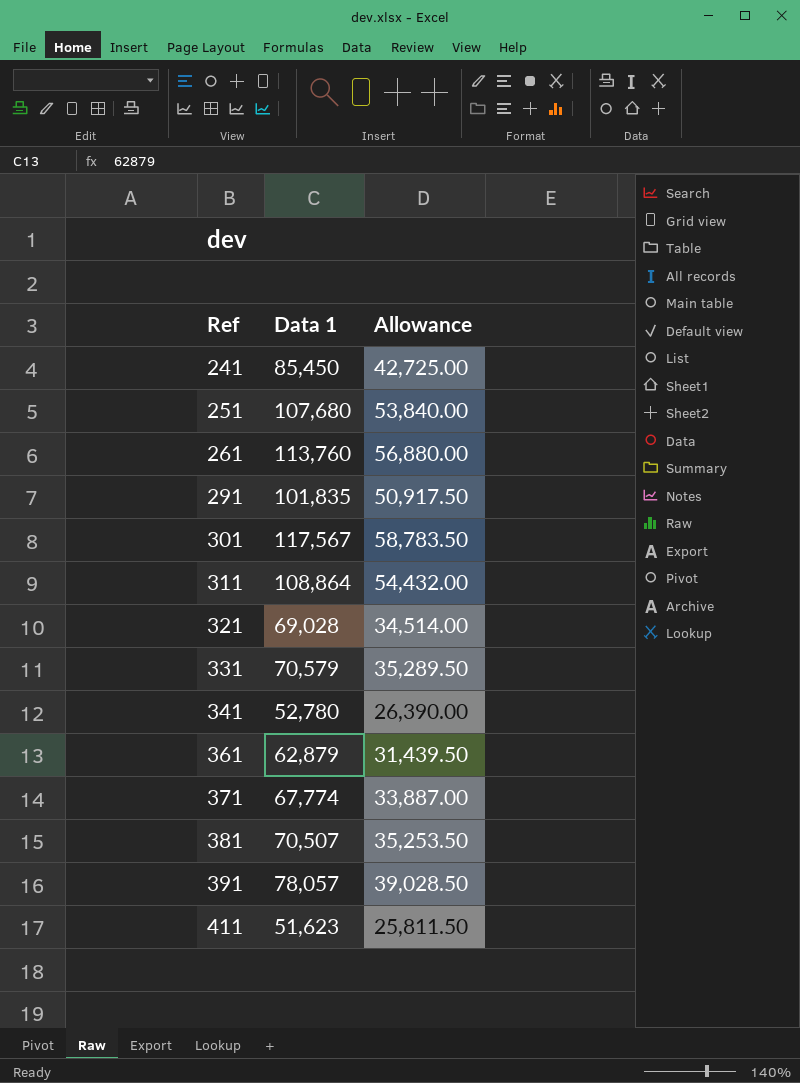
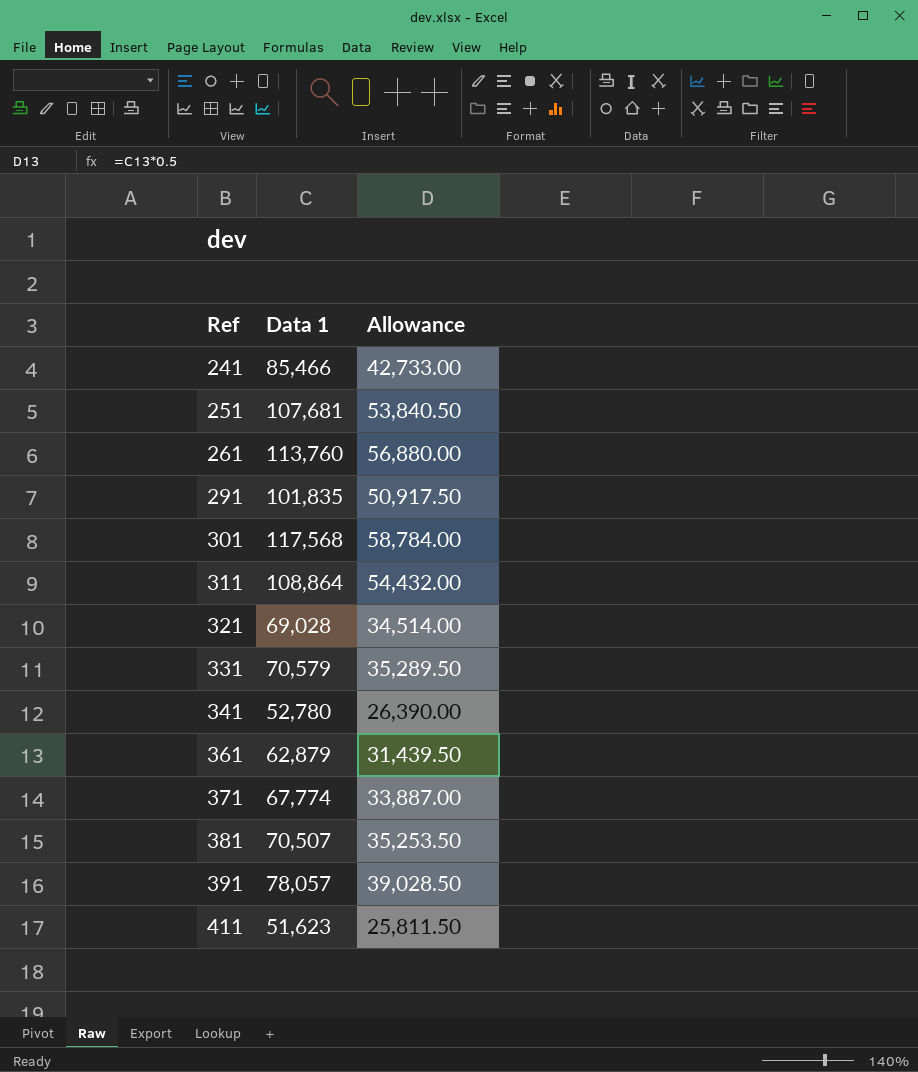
241 | Data 1: 85,450 -> 85,466
241 | Allowance: 42,725.00 -> 42,733.00
251 | Data 1: 107,680 -> 107,681
251 | Allowance: 53,840.00 -> 53,840.50
301 | Data 1: 117,567 -> 117,568
301 | Allowance: 58,783.50 -> 58,784.00

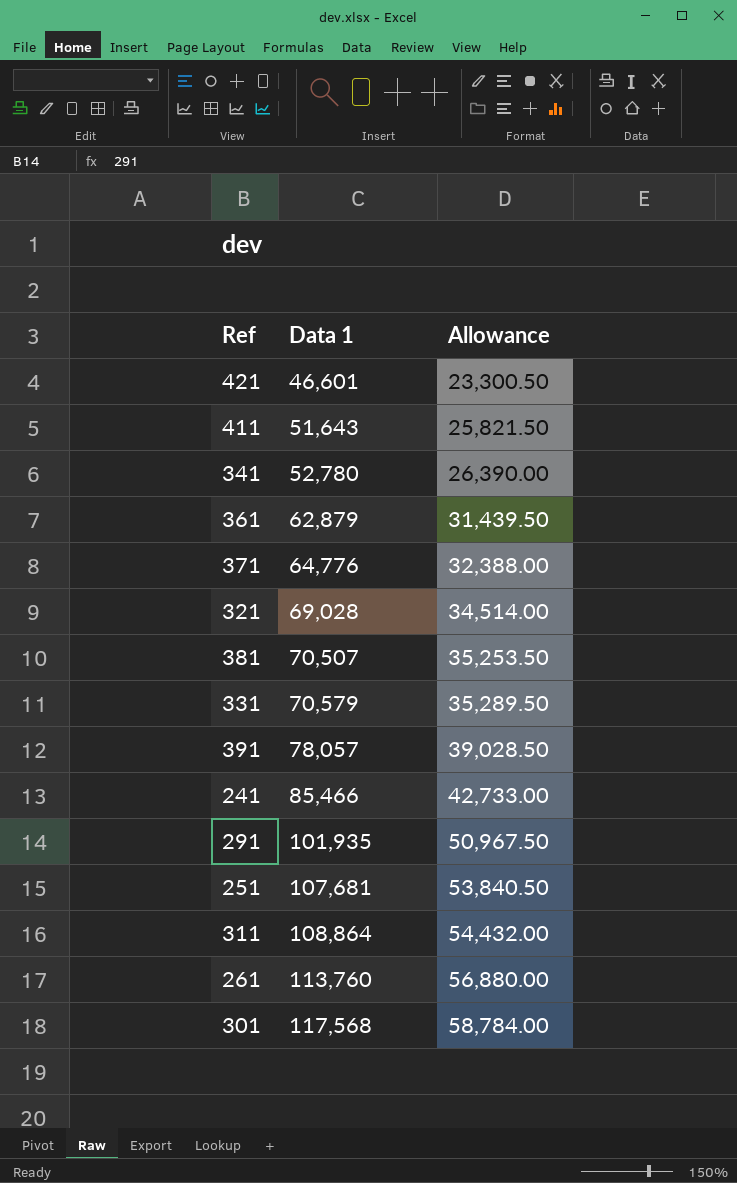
row order: Ref ascending -> Data 1 ascending
row 421: none -> 46,601 | 23,300.50
411 | Data 1: 51,623 -> 51,643
411 | Allowance: 25,811.50 -> 25,821.50
371 | Data 1: 67,774 -> 64,776
371 | Allowance: 33,887.00 -> 32,388.00
291 | Data 1: 101,835 -> 101,935
291 | Allowance: 50,917.50 -> 50,967.50

